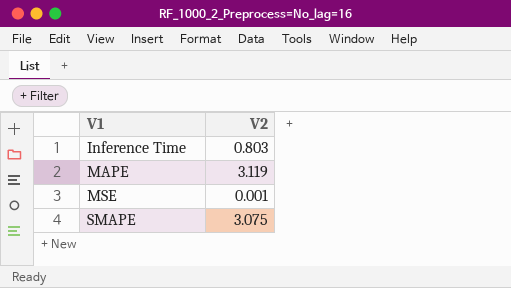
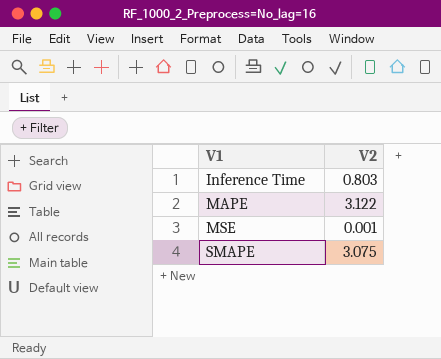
MAPE | V2: 3.119 -> 3.122

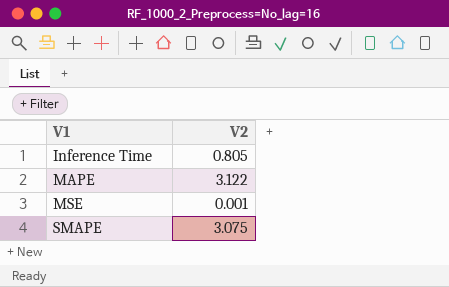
Inference Time | V2: 0.803 -> 0.805

